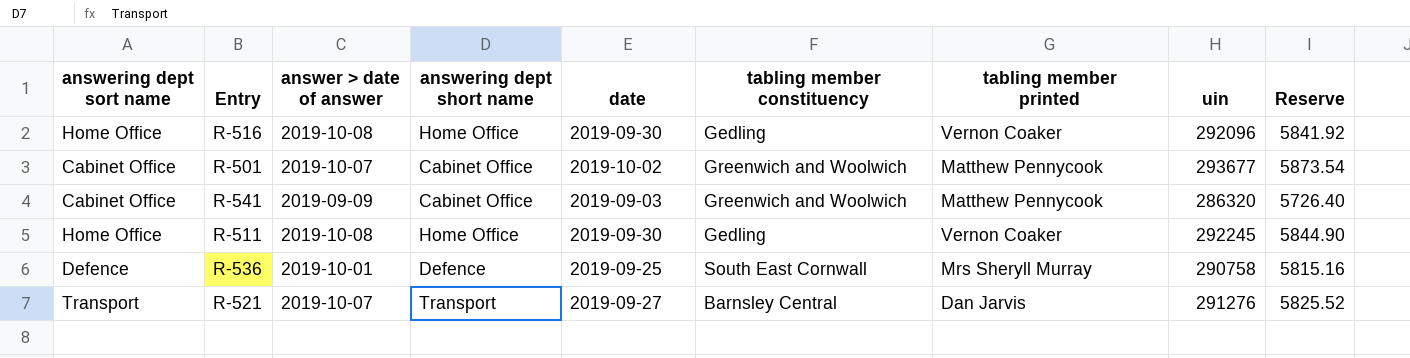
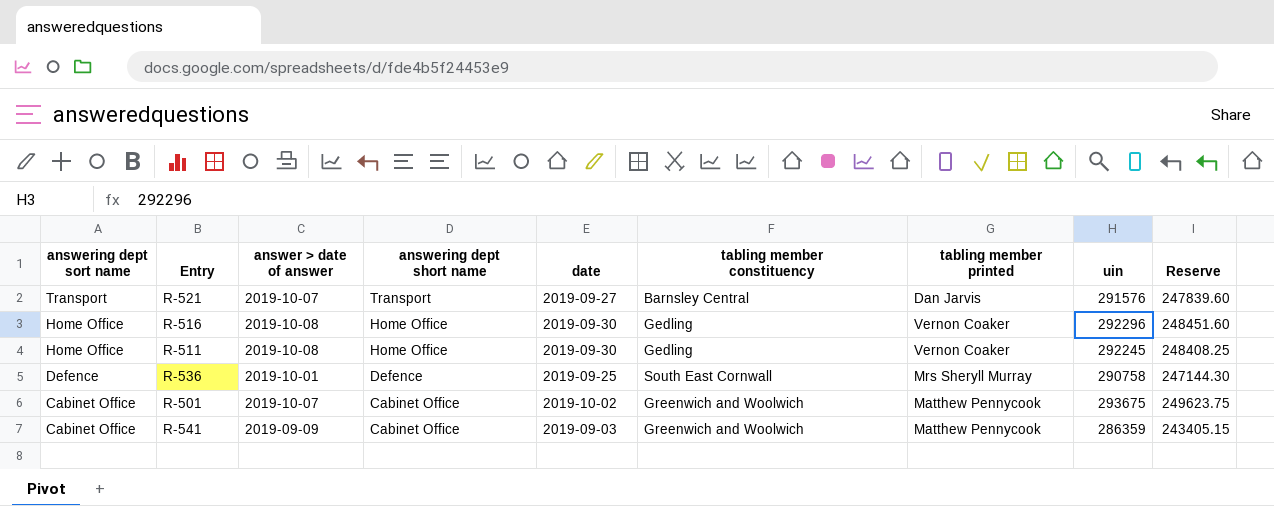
row order: none -> answering dept sort name descending
column Reserve | formula: [uin] * 0.02 -> [uin] * 0.85
R-521 | uin: 291276 -> 291576
R-516 | uin: 292096 -> 292296
R-501 | uin: 293677 -> 293675
R-541 | uin: 286320 -> 286359

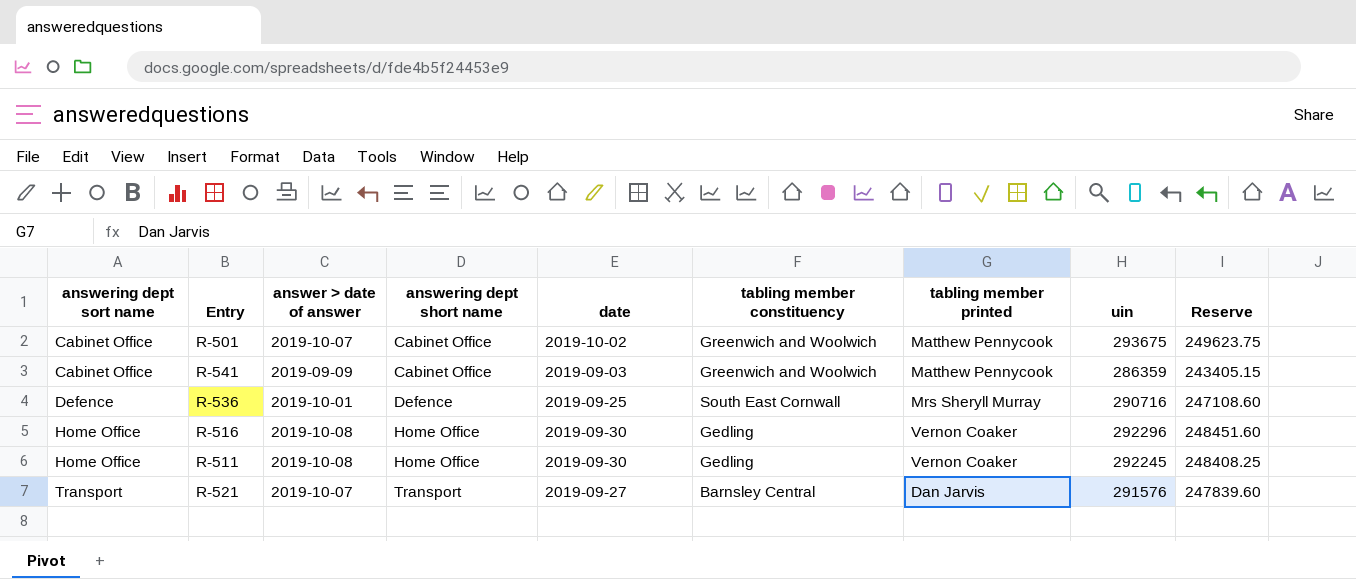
row order: answering dept sort name descending -> answering dept sort name ascending
R-536 | uin: 290758 -> 290716
R-536 | Reserve: 247144.30 -> 247108.60

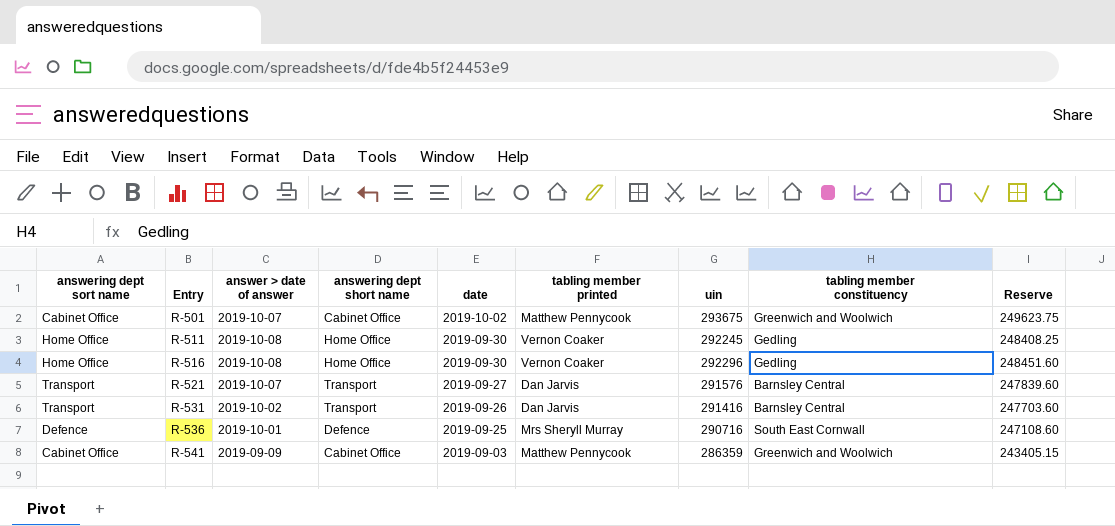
row order: answering dept sort name ascending -> Entry ascending
column tabling member constituency | position: 6 -> 8
row R-531: none -> Transport | 2019-10-02 | Transport | 2019-09-26 | Dan Jarvis | 291416 | Barnsley Central | 247703.60

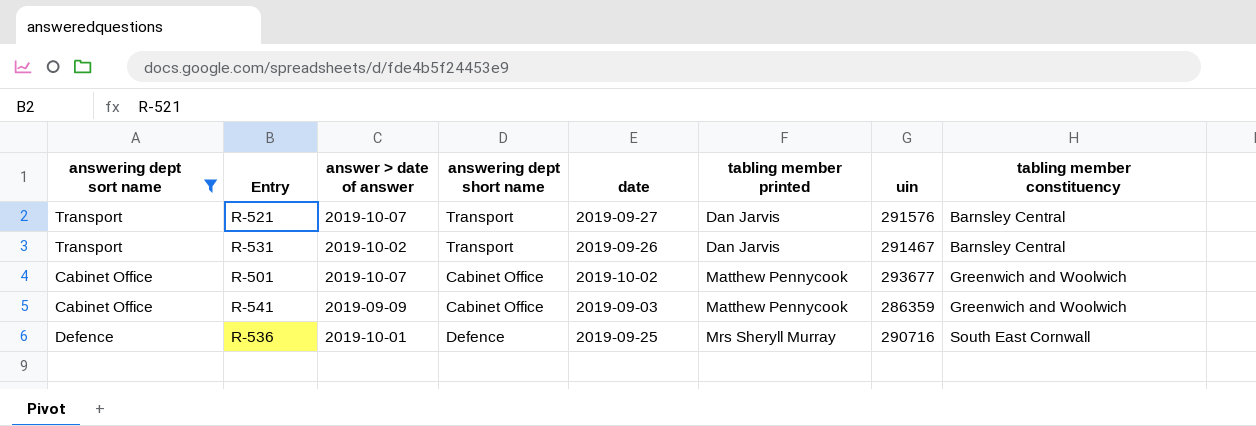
filter: none -> answering dept sort name != Home Office
row order: Entry ascending -> tabling member printed ascending
column Reserve | formula: [uin] * 0.85 -> none
R-531 | uin: 291416 -> 291467
R-501 | uin: 293675 -> 293677

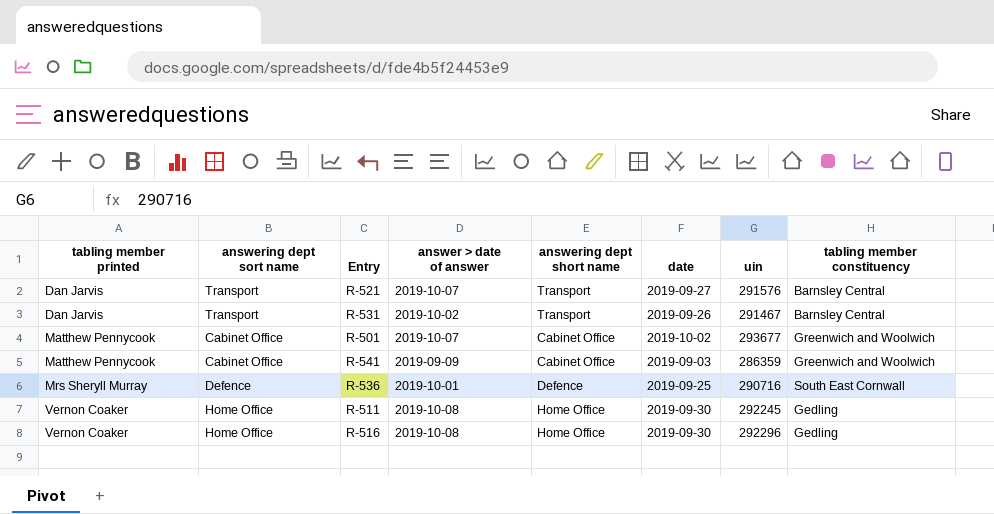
filter: answering dept sort name != Home Office -> none
column tabling member printed | position: 6 -> 1

